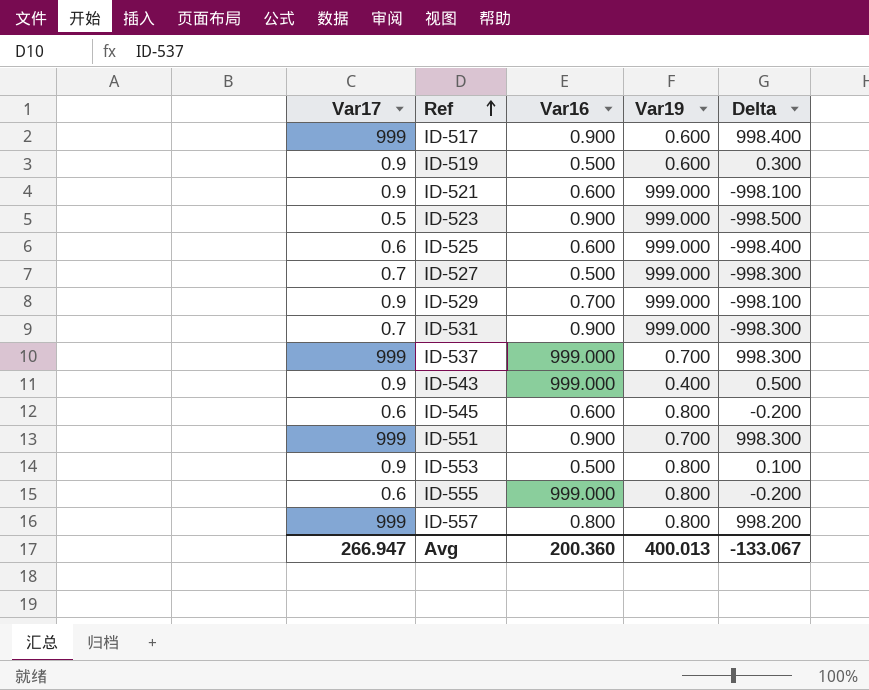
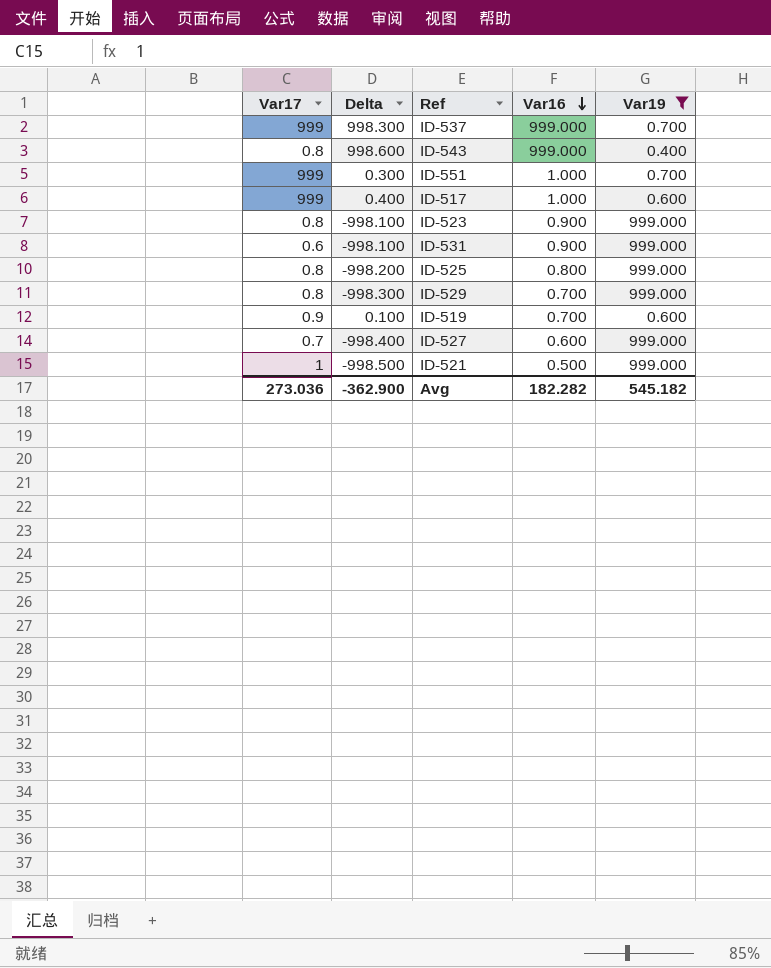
filter: none -> Var19 != 0.800
row order: Ref ascending -> Var16 descending
column Delta | formula: [Var17] - [Var19] -> [Var16] - [Var19]
column Delta | position: 5 -> 2
ID-543 | Var17: 0.9 -> 0.8
ID-551 | Var16: 0.900 -> 1.000
ID-517 | Var16: 0.900 -> 1.000
ID-523 | Var17: 0.5 -> 0.8
ID-531 | Var17: 0.7 -> 0.6
ID-525 | Var17: 0.6 -> 0.8
ID-525 | Var16: 0.600 -> 0.800
ID-529 | Var17: 0.9 -> 0.8
ID-519 | Var16: 0.500 -> 0.700
ID-527 | Var16: 0.500 -> 0.600
ID-521 | Var17: 0.9 -> 1
ID-521 | Var16: 0.600 -> 0.500
Avg | Var17: 266.947 -> 273.036
Avg | Delta: -133.067 -> -362.900
Avg | Var16: 200.360 -> 182.282
Avg | Var19: 400.013 -> 545.182

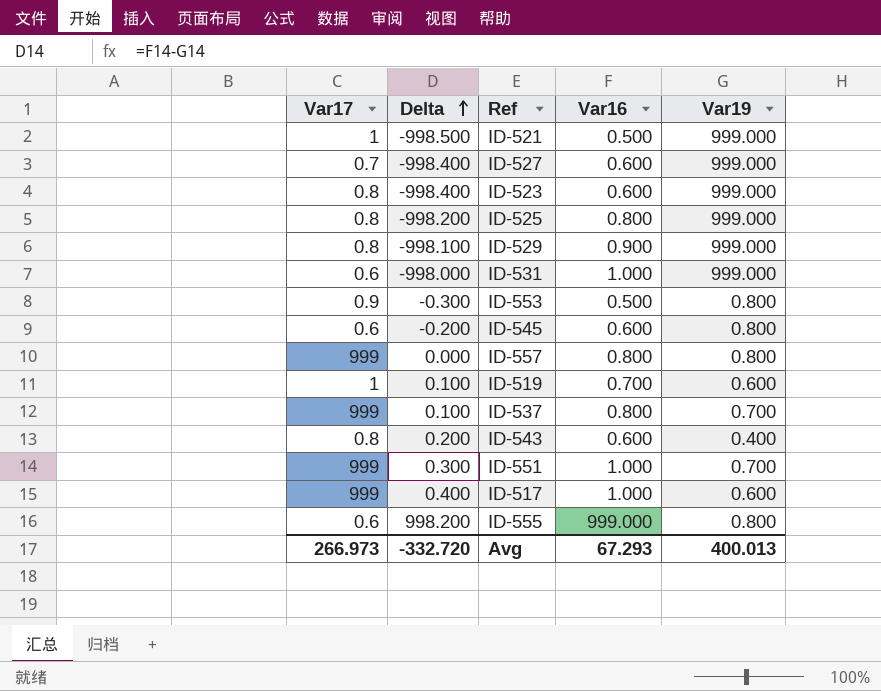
filter: Var19 != 0.800 -> none
row order: Var16 descending -> Delta ascending
ID-523 | Delta: -998.100 -> -998.400
ID-523 | Var16: 0.900 -> 0.600
ID-529 | Delta: -998.300 -> -998.100
ID-529 | Var16: 0.700 -> 0.900
ID-531 | Delta: -998.100 -> -998.000
ID-531 | Var16: 0.900 -> 1.000
ID-519 | Var17: 0.9 -> 1
ID-537 | Delta: 998.300 -> 0.100
ID-537 | Var16: 999.000 -> 0.800
ID-543 | Delta: 998.600 -> 0.200
ID-543 | Var16: 999.000 -> 0.600
Avg | Var17: 273.036 -> 266.973
Avg | Delta: -362.900 -> -332.720
Avg | Var16: 182.282 -> 67.293
Avg | Var19: 545.182 -> 400.013

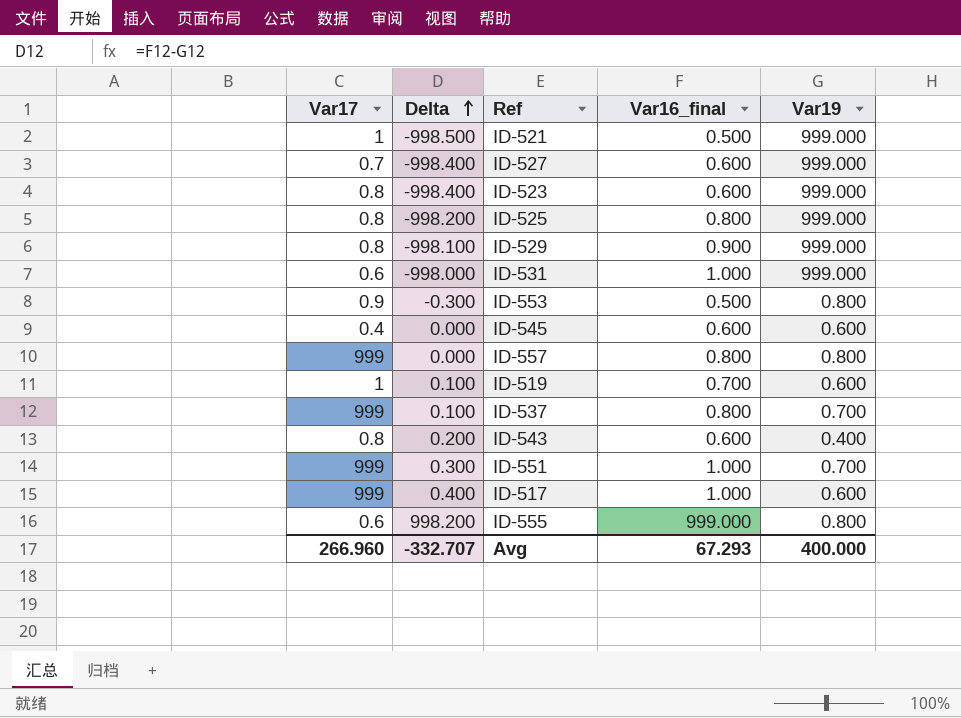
column name: Var16 -> Var16_final
ID-545 | Var17: 0.6 -> 0.4
ID-545 | Delta: -0.200 -> 0.000
ID-545 | Var19: 0.800 -> 0.600
Avg | Var17: 266.973 -> 266.960
Avg | Delta: -332.720 -> -332.707
Avg | Var19: 400.013 -> 400.000

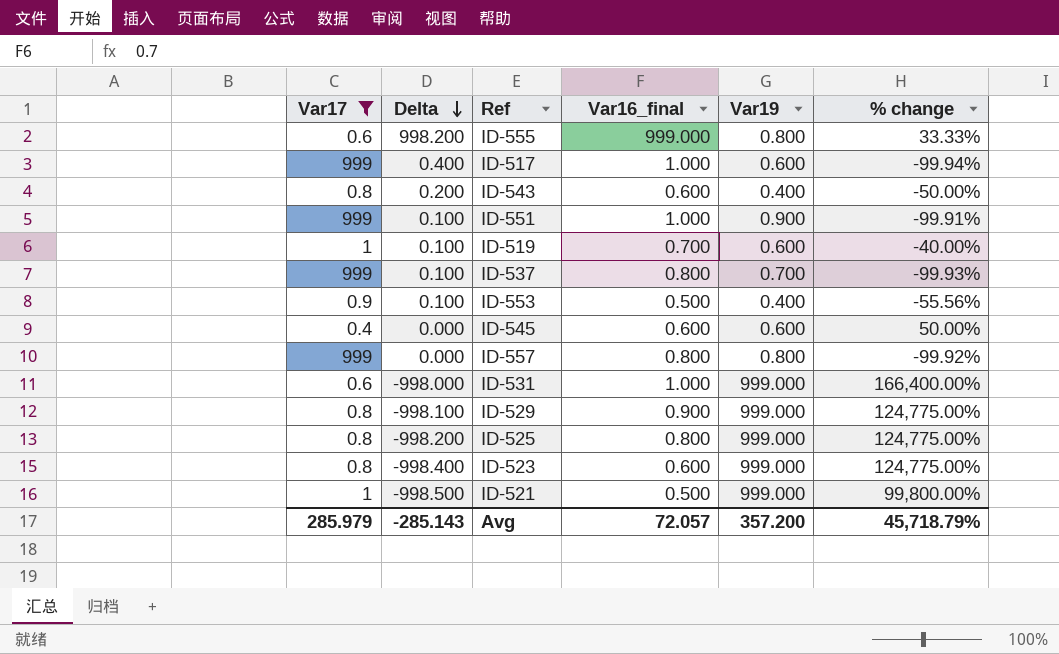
filter: none -> Var17 != 0.7
row order: Delta ascending -> Delta descending
column % change | formula: none -> ([Var19] - [Var17]) / [Var17]
ID-551 | Delta: 0.300 -> 0.100
ID-551 | Var19: 0.700 -> 0.900
ID-553 | Delta: -0.300 -> 0.100
ID-553 | Var19: 0.800 -> 0.400
Avg | Var17: 266.960 -> 285.979
Avg | Delta: -332.707 -> -285.143
Avg | Var16_final: 67.293 -> 72.057
Avg | Var19: 400.000 -> 357.200

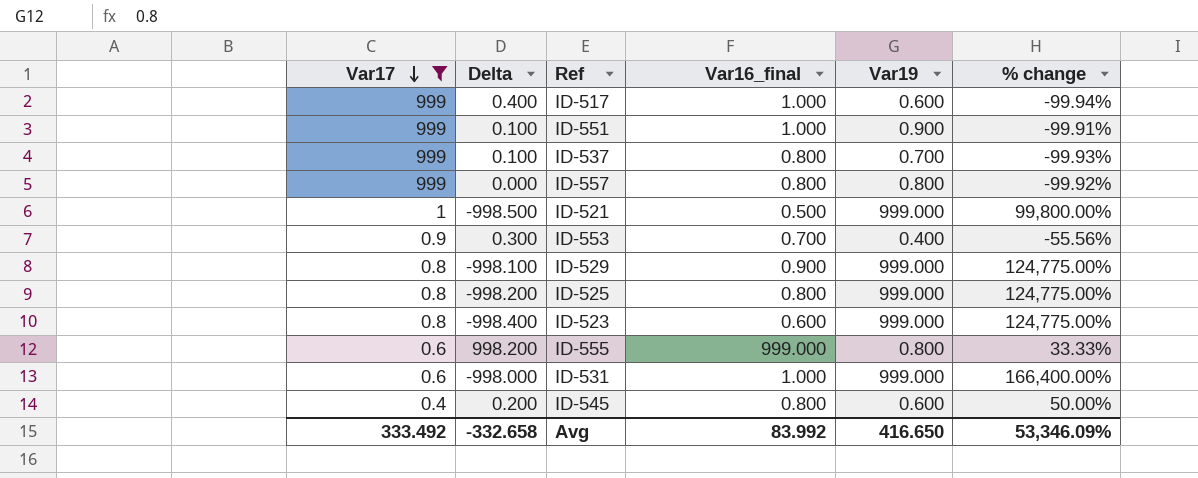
row order: Delta descending -> Var17 descending
row ID-543: 0.8 | 0.200 | 0.600 | 0.400 | -50.00% -> none
row ID-519: 1 | 0.100 | 0.700 | 0.600 | -40.00% -> none
ID-553 | Delta: 0.100 -> 0.300
ID-553 | Var16_final: 0.500 -> 0.700
ID-545 | Delta: 0.000 -> 0.200
ID-545 | Var16_final: 0.600 -> 0.800
Avg | Var17: 285.979 -> 333.492
Avg | Delta: -285.143 -> -332.658
Avg | Var16_final: 72.057 -> 83.992
Avg | Var19: 357.200 -> 416.650
Avg | % change: 45,718.79% -> 53,346.09%

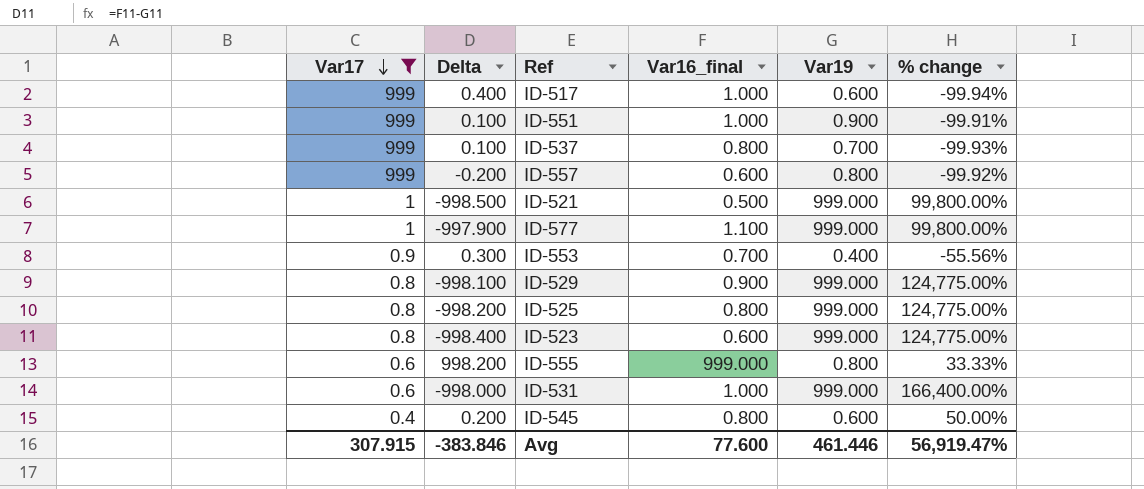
ID-557 | Delta: 0.000 -> -0.200
ID-557 | Var16_final: 0.800 -> 0.600
row ID-577: none -> 1 | -997.900 | 1.100 | 999.000 | 99,800.00%
Avg | Var17: 333.492 -> 307.915
Avg | Delta: -332.658 -> -383.846
Avg | Var16_final: 83.992 -> 77.600
Avg | Var19: 416.650 -> 461.446
Avg | % change: 53,346.09% -> 56,919.47%

